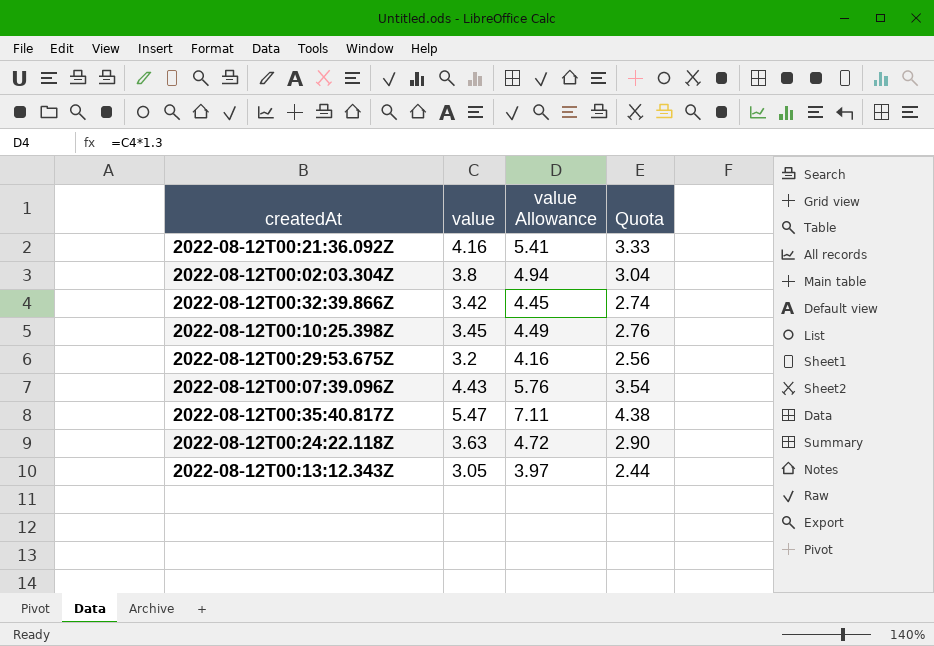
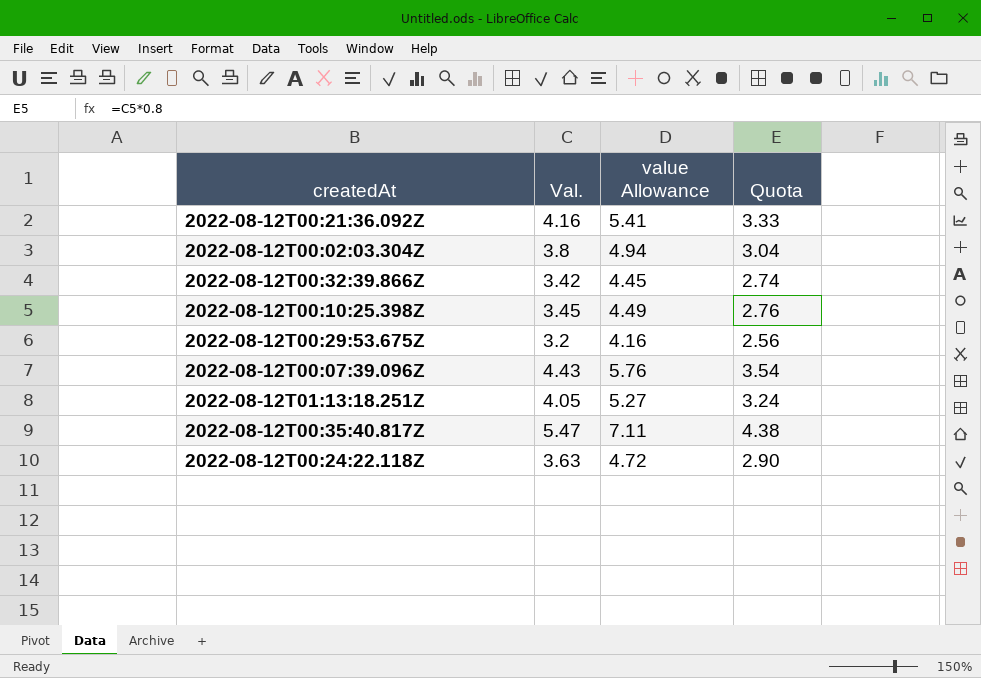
column name: value -> Val.
row 2022-08-12T00:13:12.343Z: 3.05 | 3.97 | 2.44 -> none
row 2022-08-12T01:13:18.251Z: none -> 4.05 | 5.27 | 3.24

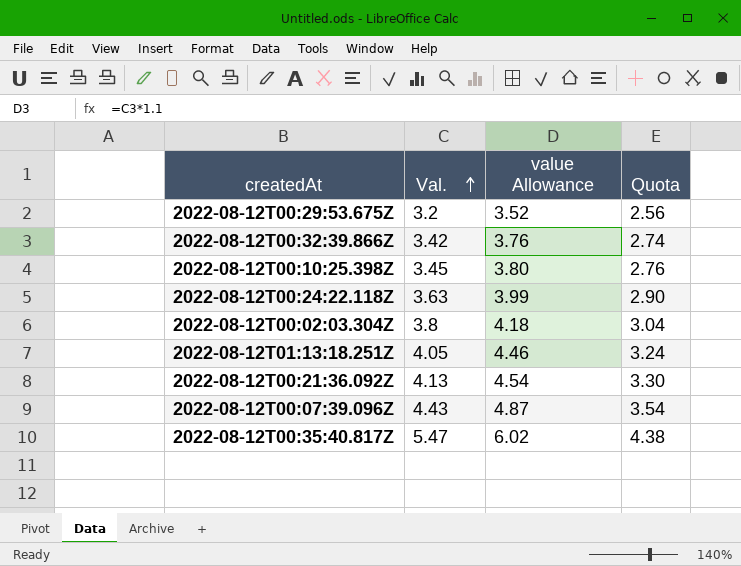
row order: none -> Val. ascending
column value Allowance | formula: [Val.] * 1.3 -> [Val.] * 1.1
2022-08-12T00:21:36.092Z | Val.: 4.16 -> 4.13
2022-08-12T00:21:36.092Z | Quota: 3.33 -> 3.30

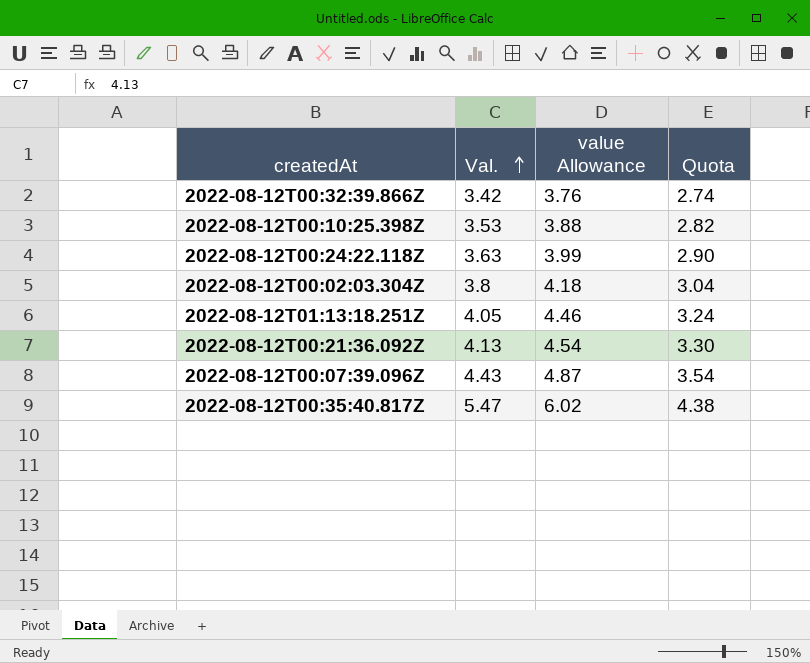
row 2022-08-12T00:29:53.675Z: 3.2 | 3.52 | 2.56 -> none
2022-08-12T00:10:25.398Z | Val.: 3.45 -> 3.53
2022-08-12T00:10:25.398Z | value Allowance: 3.80 -> 3.88
2022-08-12T00:10:25.398Z | Quota: 2.76 -> 2.82

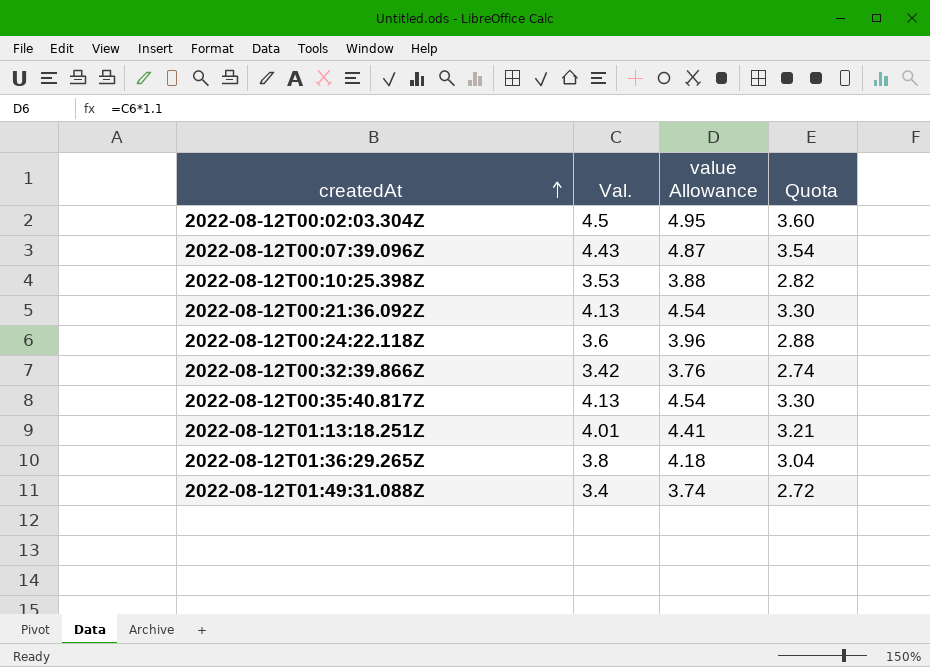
row order: Val. ascending -> createdAt ascending
2022-08-12T00:02:03.304Z | Val.: 3.8 -> 4.5
2022-08-12T00:02:03.304Z | value Allowance: 4.18 -> 4.95
2022-08-12T00:02:03.304Z | Quota: 3.04 -> 3.60
2022-08-12T00:24:22.118Z | Val.: 3.63 -> 3.6
2022-08-12T00:24:22.118Z | value Allowance: 3.99 -> 3.96
2022-08-12T00:24:22.118Z | Quota: 2.90 -> 2.88
2022-08-12T00:35:40.817Z | Val.: 5.47 -> 4.13
2022-08-12T00:35:40.817Z | value Allowance: 6.02 -> 4.54
2022-08-12T00:35:40.817Z | Quota: 4.38 -> 3.30
2022-08-12T01:13:18.251Z | Val.: 4.05 -> 4.01
2022-08-12T01:13:18.251Z | value Allowance: 4.46 -> 4.41
2022-08-12T01:13:18.251Z | Quota: 3.24 -> 3.21
row 2022-08-12T01:36:29.265Z: none -> 3.8 | 4.18 | 3.04
row 2022-08-12T01:49:31.088Z: none -> 3.4 | 3.74 | 2.72

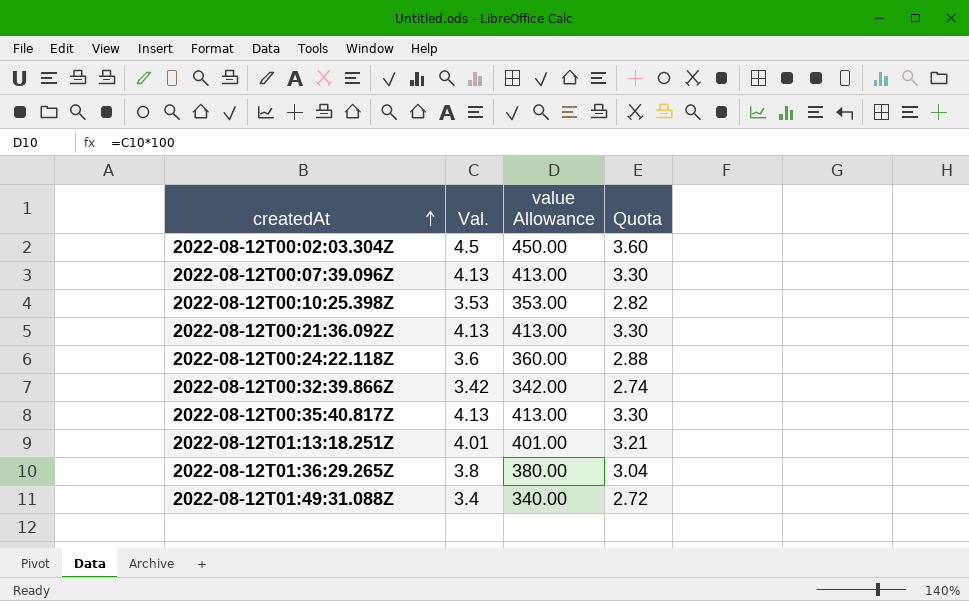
column value Allowance | formula: [Val.] * 1.1 -> [Val.] * 100
2022-08-12T00:07:39.096Z | Val.: 4.43 -> 4.13
2022-08-12T00:07:39.096Z | Quota: 3.54 -> 3.30

